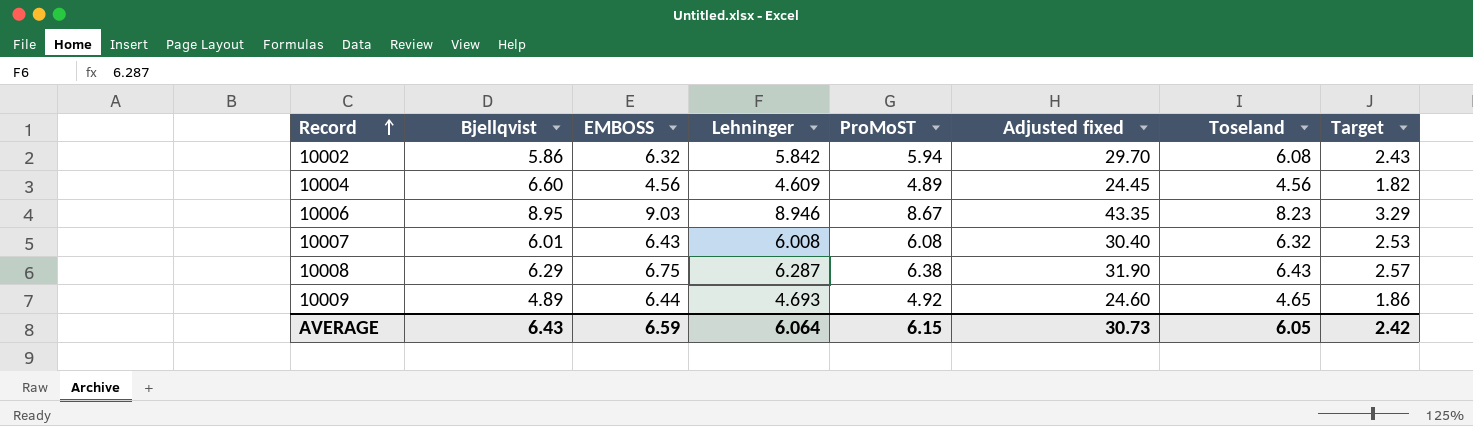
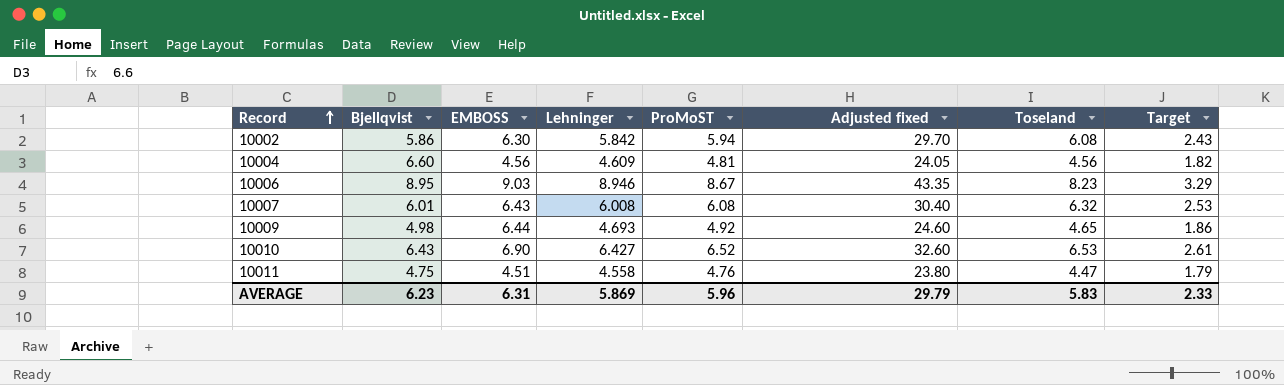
row 10008: 6.29 | 6.75 | 6.287 | 6.38 | 31.90 | 6.43 | 2.57 -> none
10002 | EMBOSS: 6.32 -> 6.30
10004 | ProMoST: 4.89 -> 4.81
10004 | Adjusted fixed: 24.45 -> 24.05
10009 | Bjellqvist: 4.89 -> 4.98
row 10010: none -> 6.43 | 6.90 | 6.427 | 6.52 | 32.60 | 6.53 | 2.61
row 10011: none -> 4.75 | 4.51 | 4.558 | 4.76 | 23.80 | 4.47 | 1.79
AVERAGE | Bjellqvist: 6.43 -> 6.23
AVERAGE | EMBOSS: 6.59 -> 6.31
AVERAGE | Lehninger: 6.064 -> 5.869
AVERAGE | ProMoST: 6.15 -> 5.96
AVERAGE | Adjusted fixed: 30.73 -> 29.79
AVERAGE | Toseland: 6.05 -> 5.83
AVERAGE | Target: 2.42 -> 2.33

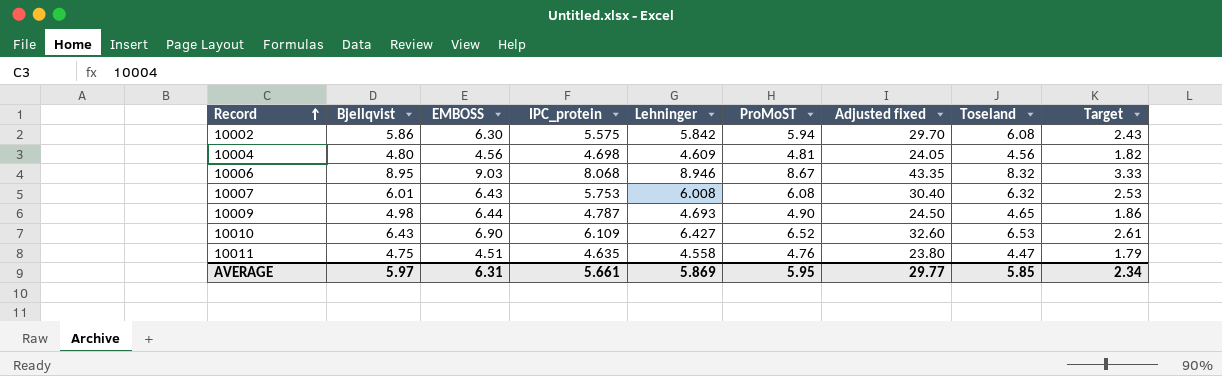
column IPC_protein | position: none -> 4
10004 | Bjellqvist: 6.60 -> 4.80
10006 | Toseland: 8.23 -> 8.32
10006 | Target: 3.29 -> 3.33
10009 | ProMoST: 4.92 -> 4.90
10009 | Adjusted fixed: 24.60 -> 24.50
AVERAGE | Bjellqvist: 6.23 -> 5.97
AVERAGE | ProMoST: 5.96 -> 5.95
AVERAGE | Adjusted fixed: 29.79 -> 29.77
AVERAGE | Toseland: 5.83 -> 5.85
AVERAGE | Target: 2.33 -> 2.34

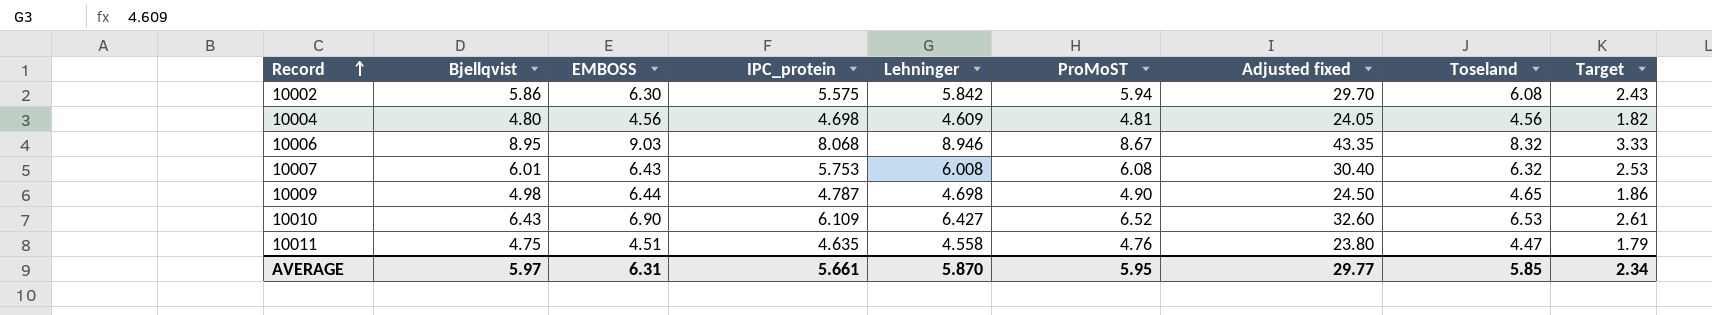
10009 | Lehninger: 4.693 -> 4.698
AVERAGE | Lehninger: 5.869 -> 5.870

